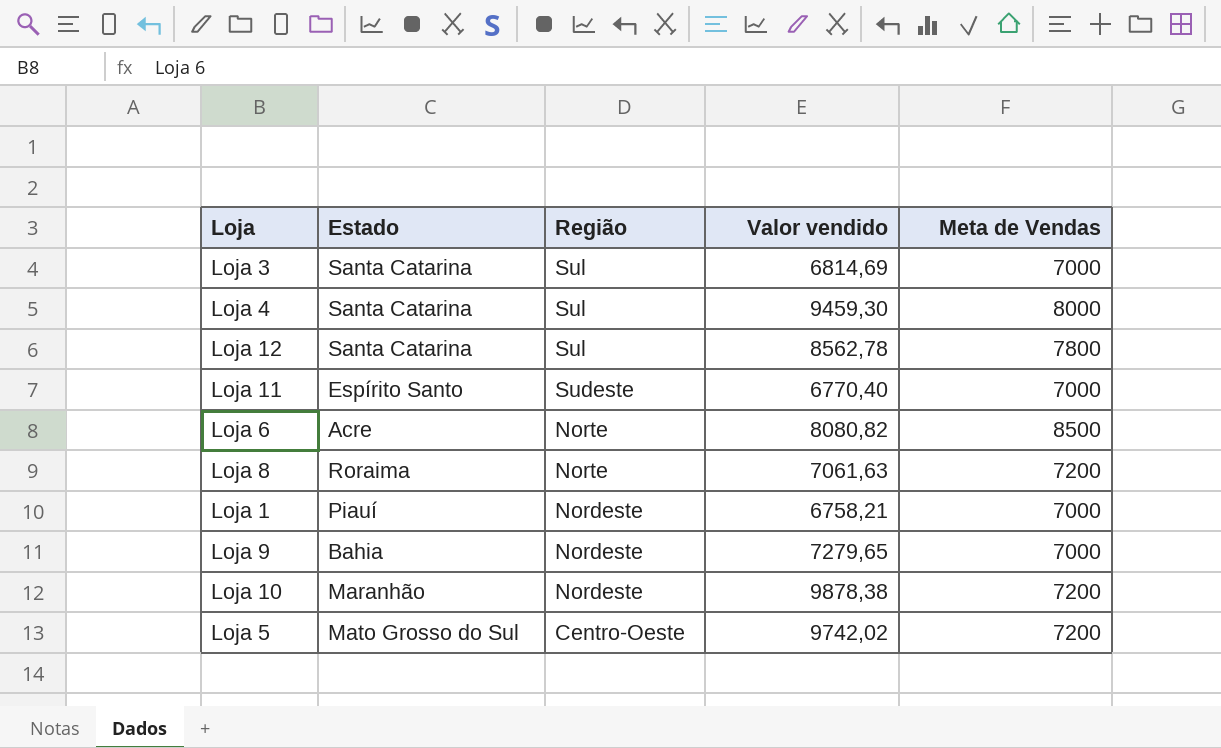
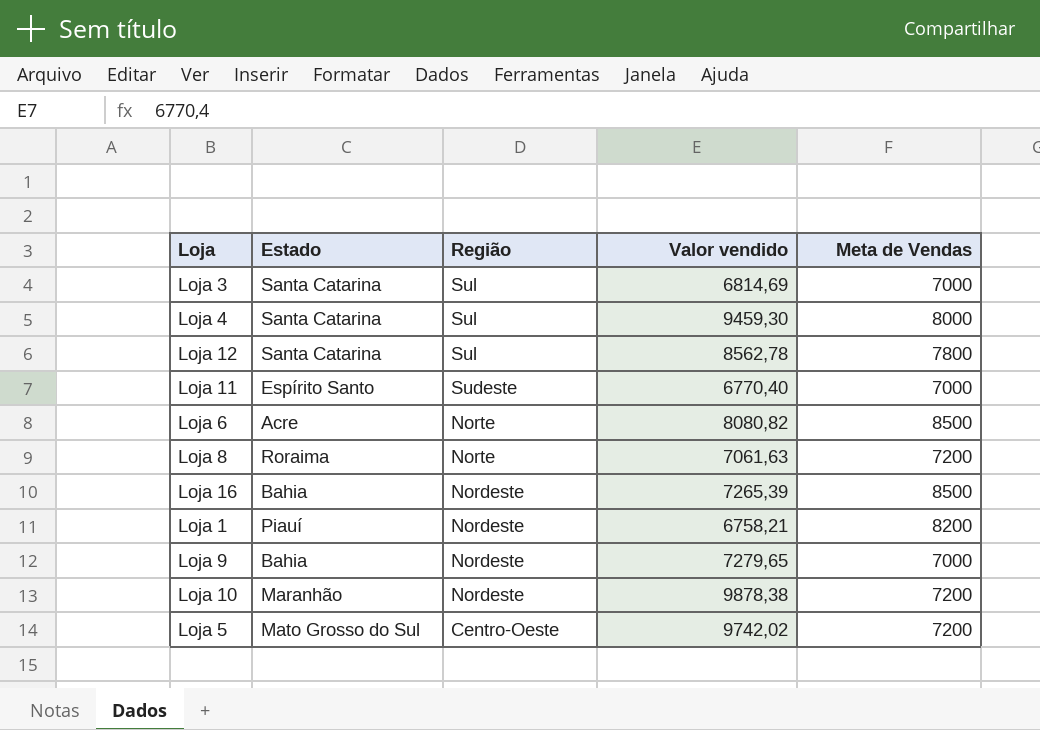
row Loja 16: none -> Bahia | Nordeste | 7265,39 | 8500
Loja 1 | Meta de Vendas: 7000 -> 8200

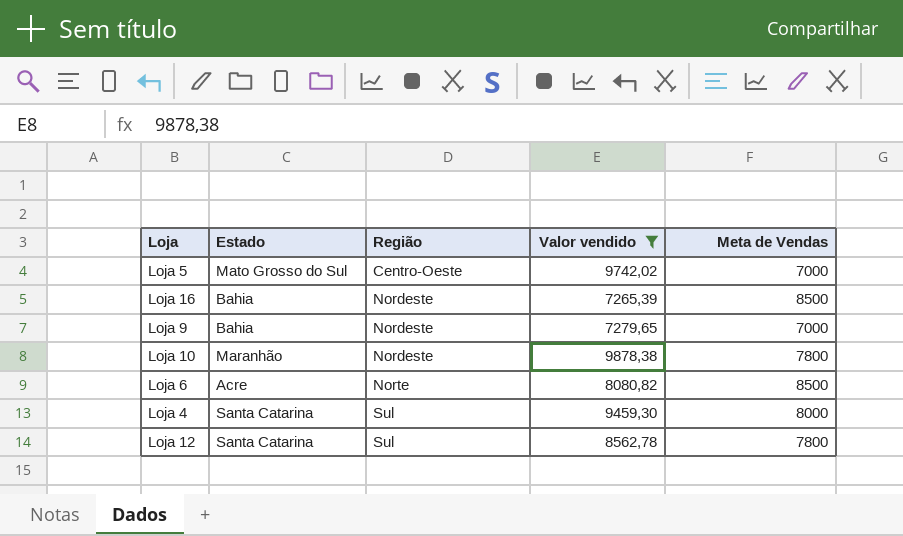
filter: none -> Valor vendido >= 7265,39
row order: Região descending -> Região ascending
Loja 5 | Meta de Vendas: 7200 -> 7000
Loja 10 | Meta de Vendas: 7200 -> 7800

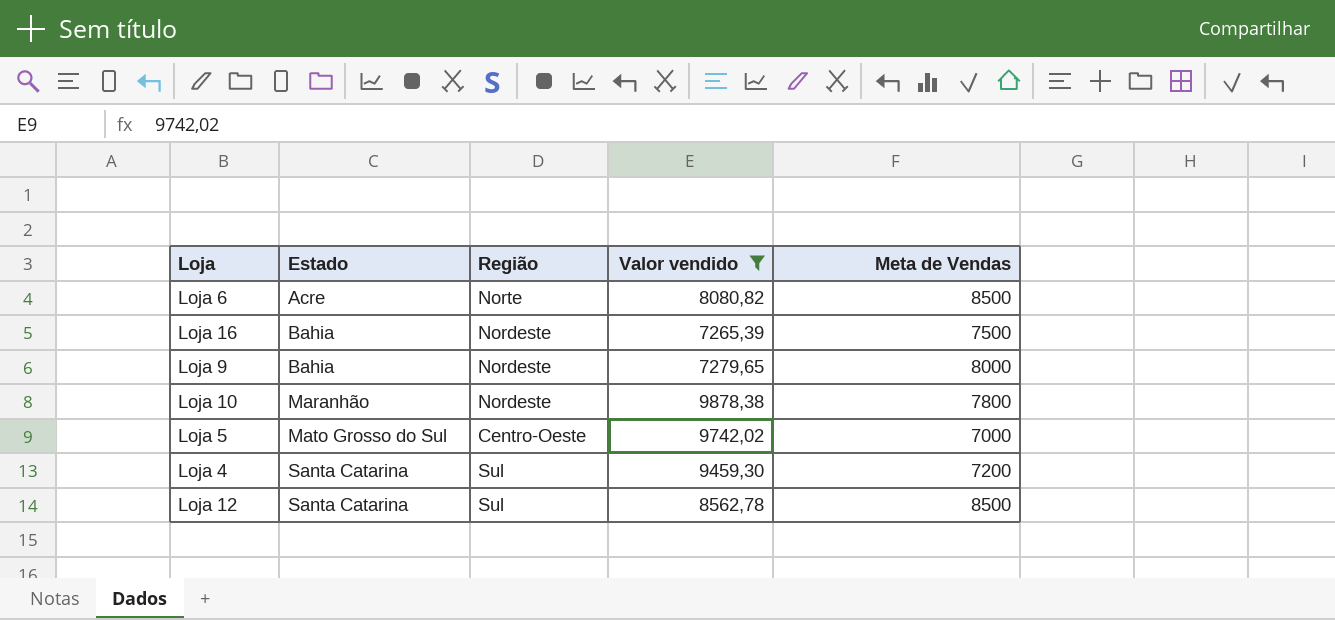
row order: Região ascending -> Estado ascending
Loja 16 | Meta de Vendas: 8500 -> 7500
Loja 9 | Meta de Vendas: 7000 -> 8000
Loja 4 | Meta de Vendas: 8000 -> 7200
Loja 12 | Meta de Vendas: 7800 -> 8500

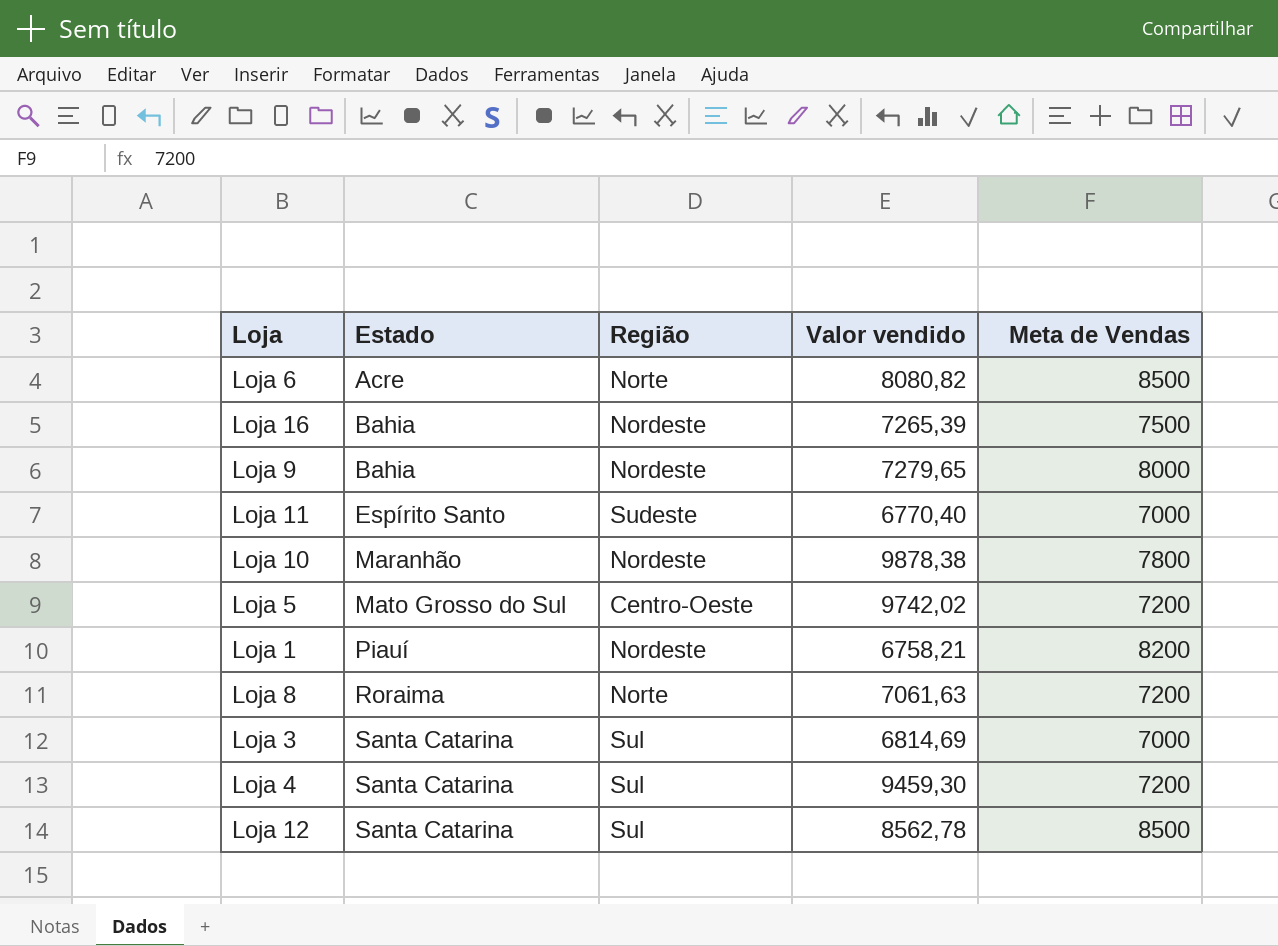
filter: Valor vendido >= 7265,39 -> none
Loja 5 | Meta de Vendas: 7000 -> 7200

